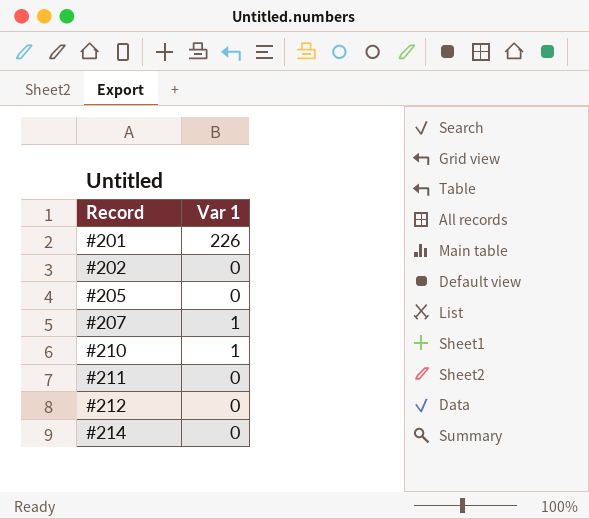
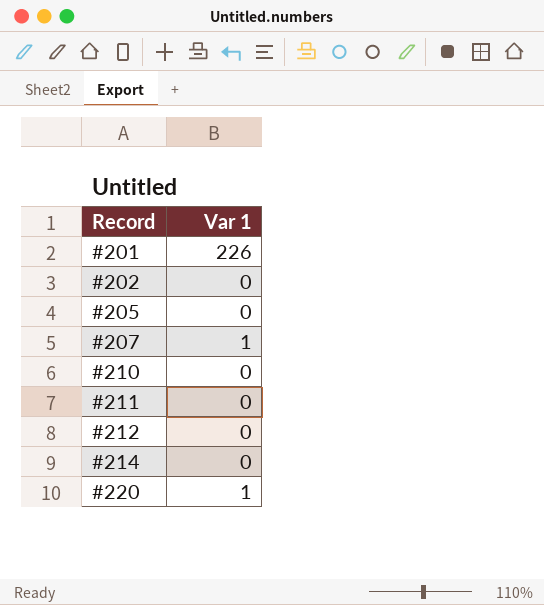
#210 | Var 1: 1 -> 0
row #220: none -> 1

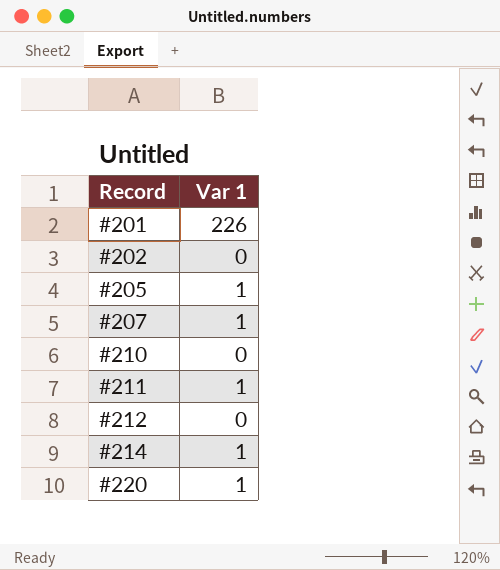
#205 | Var 1: 0 -> 1
#211 | Var 1: 0 -> 1
#214 | Var 1: 0 -> 1

